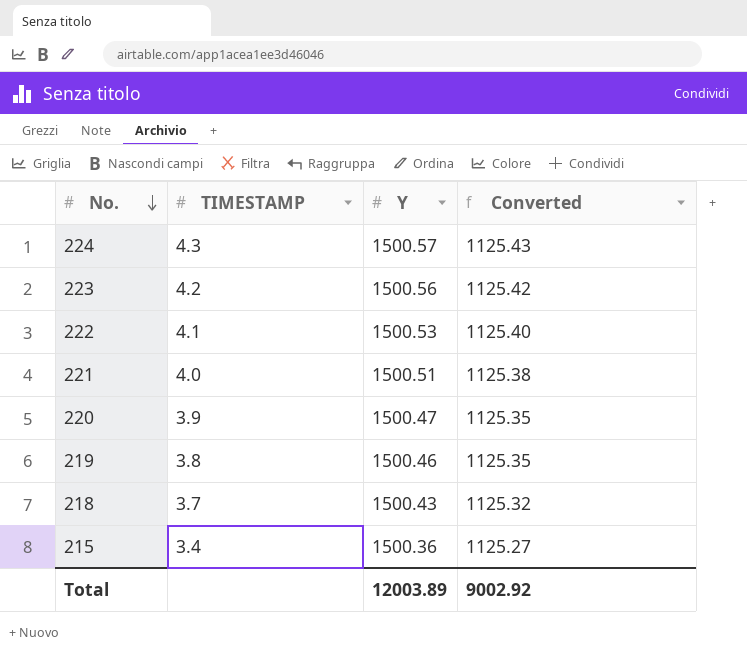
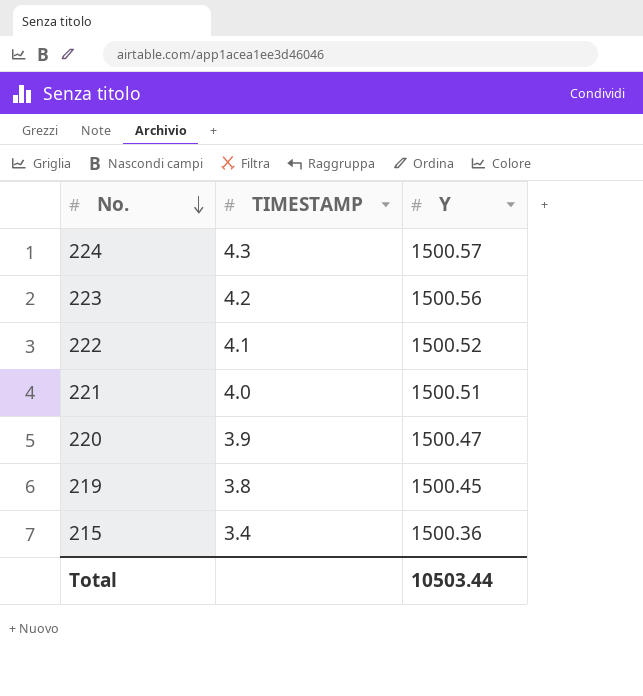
column Converted | formula: [Y] * 0.75 -> none
row 218: 3.7 | 1500.43 | 1125.32 -> none
222 | Y: 1500.53 -> 1500.52
219 | Y: 1500.46 -> 1500.45
Total | Y: 12003.89 -> 10503.44

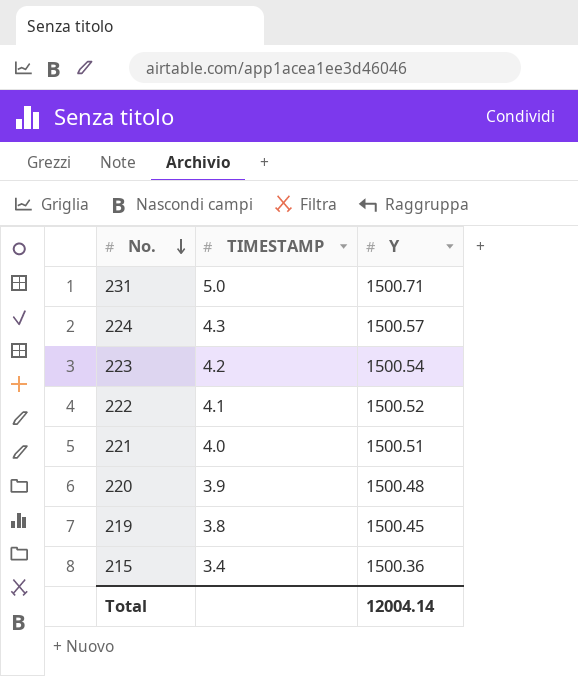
row 231: none -> 5.0 | 1500.71
223 | Y: 1500.56 -> 1500.54
220 | Y: 1500.47 -> 1500.48
Total | Y: 10503.44 -> 12004.14

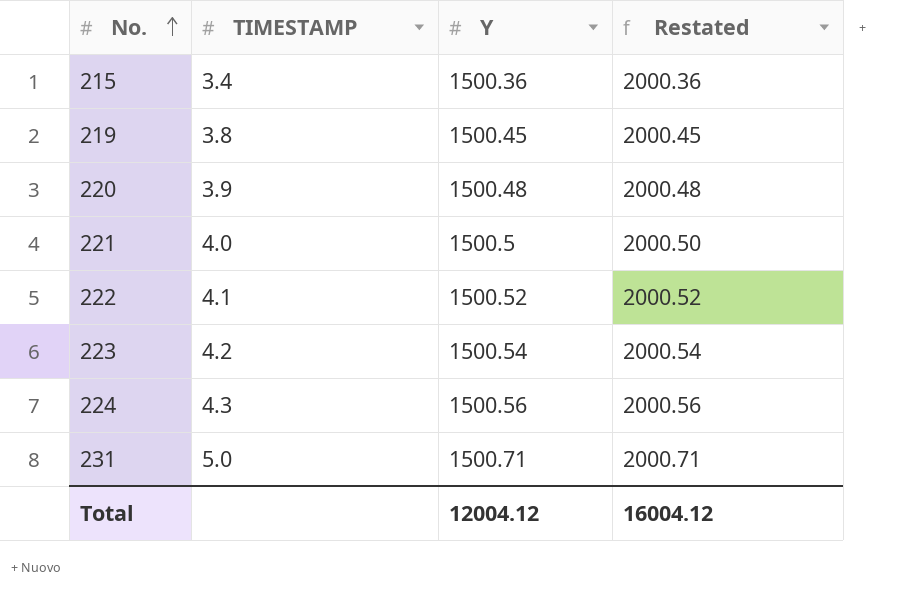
row order: No. descending -> No. ascending
column Restated | formula: none -> [Y] + 500
221 | Y: 1500.51 -> 1500.5
224 | Y: 1500.57 -> 1500.56
Total | Y: 12004.14 -> 12004.12

